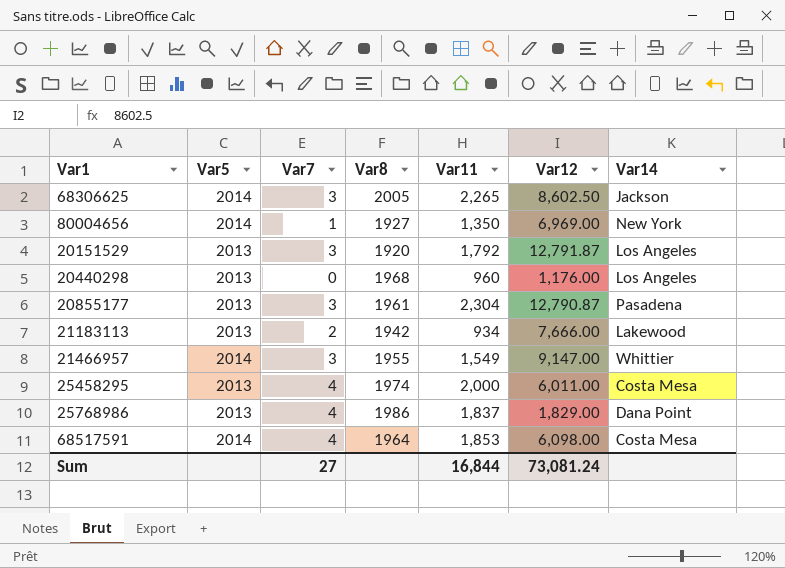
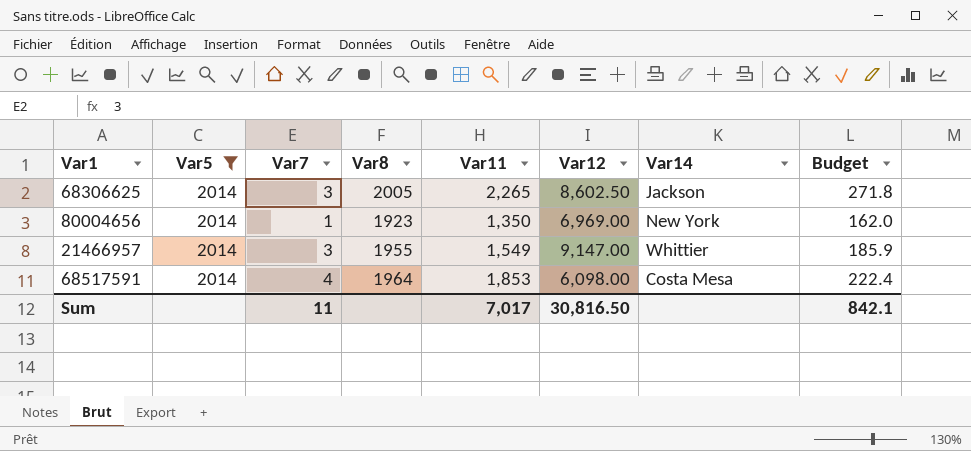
filter: none -> Var5 = 2014
column Budget | formula: none -> [Var11] * 0.12
80004656 | Var8: 1927 -> 1923
Sum | Var7: 27 -> 11
Sum | Var11: 16,844 -> 7,017
Sum | Var12: 73,081.24 -> 30,816.50

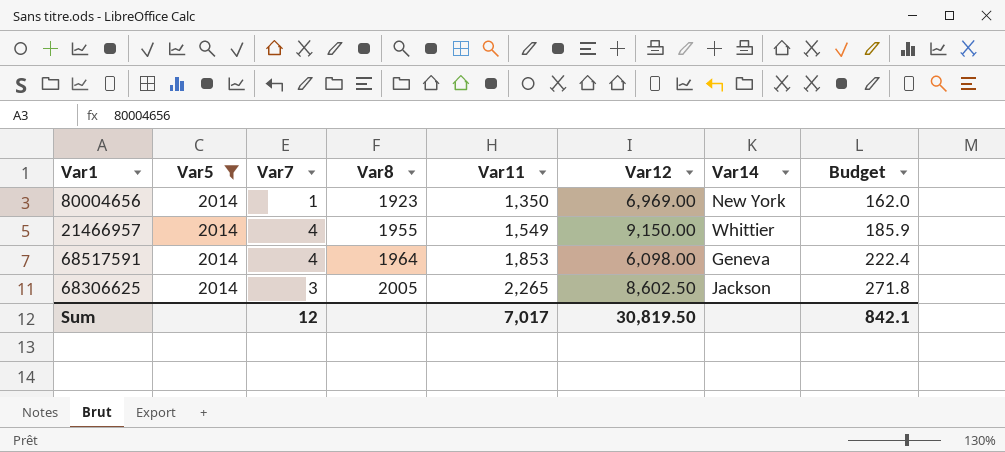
row order: none -> Var8 ascending
21466957 | Var7: 3 -> 4
21466957 | Var12: 9,147.00 -> 9,150.00
68517591 | Var14: Costa Mesa -> Geneva
Sum | Var7: 11 -> 12
Sum | Var12: 30,816.50 -> 30,819.50

